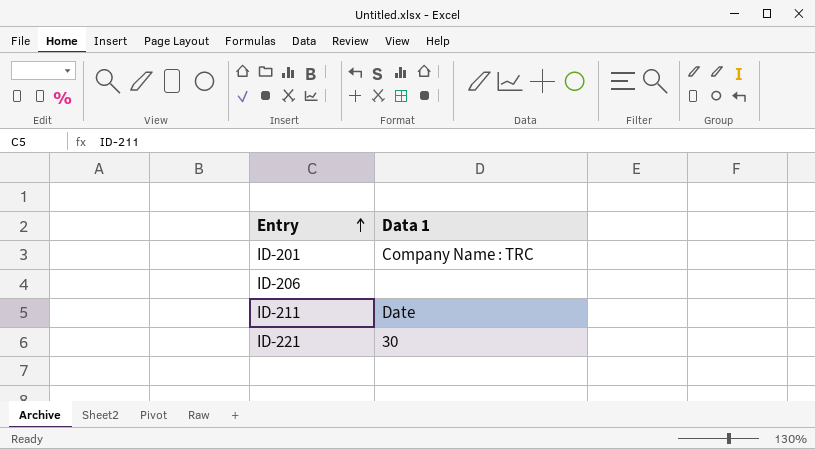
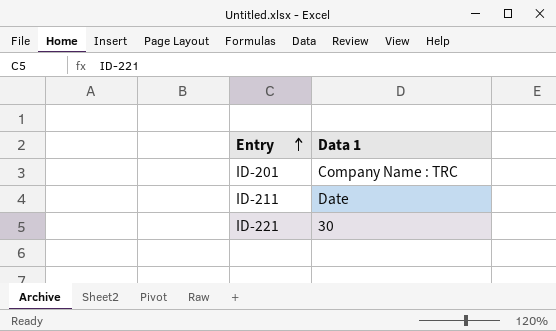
row ID-206: none -> none

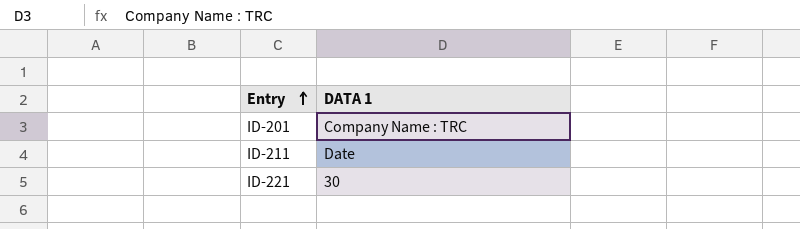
column name: Data 1 -> DATA 1

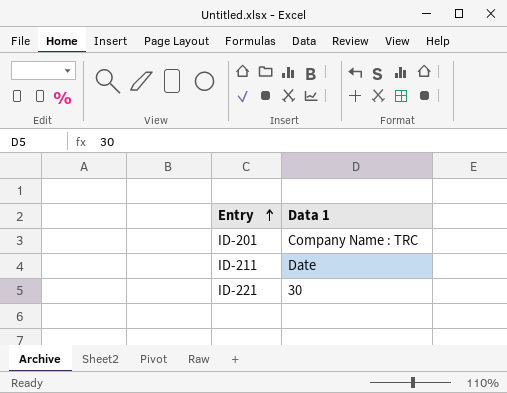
column name: DATA 1 -> Data 1

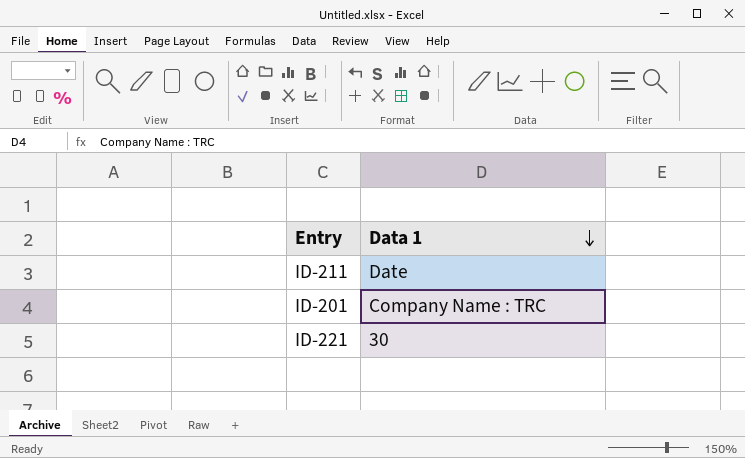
row order: Entry ascending -> Data 1 descending

